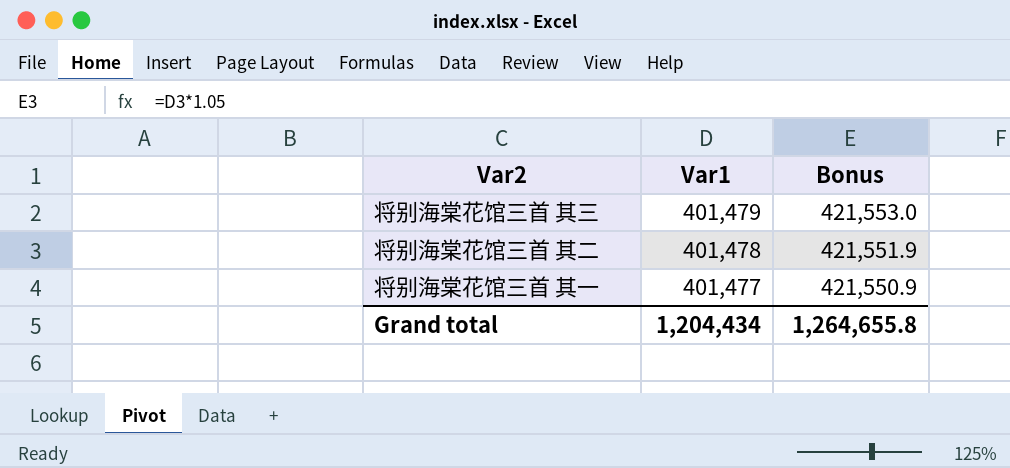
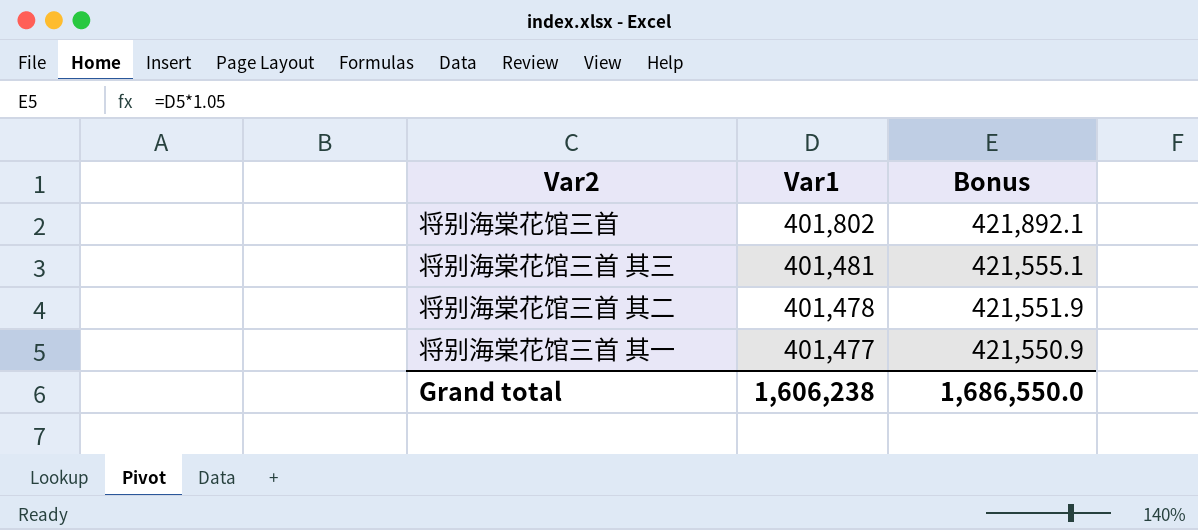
row 将别海棠花馆三首: none -> 401,802 | 421,892.1
将别海棠花馆三首 其三 | Var1: 401,479 -> 401,481
将别海棠花馆三首 其三 | Bonus: 421,553.0 -> 421,555.1
Grand total | Var1: 1,204,434 -> 1,606,238
Grand total | Bonus: 1,264,655.8 -> 1,686,550.0

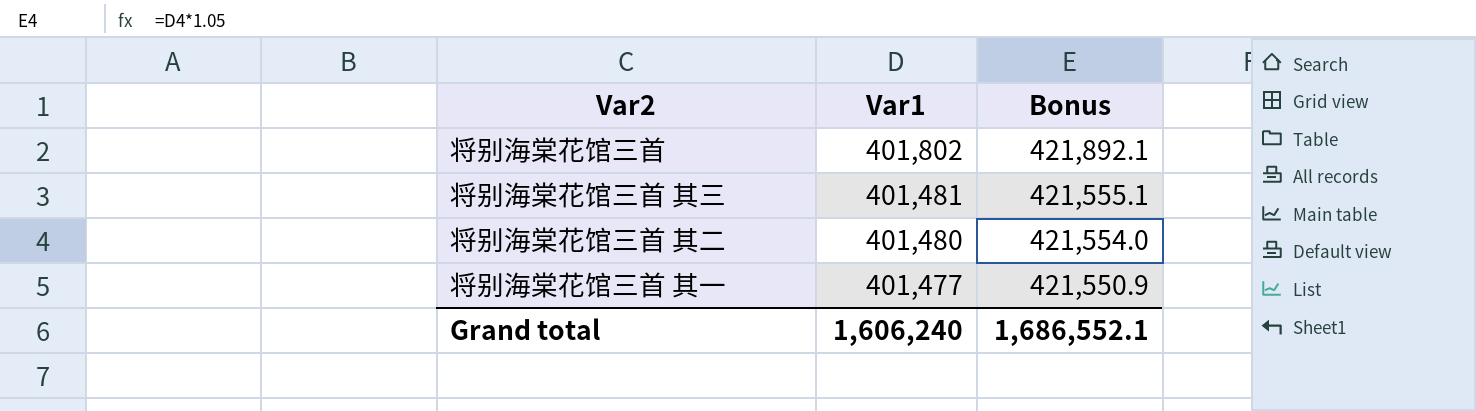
将别海棠花馆三首 其二 | Var1: 401,478 -> 401,480
将别海棠花馆三首 其二 | Bonus: 421,551.9 -> 421,554.0
Grand total | Var1: 1,606,238 -> 1,606,240
Grand total | Bonus: 1,686,550.0 -> 1,686,552.1

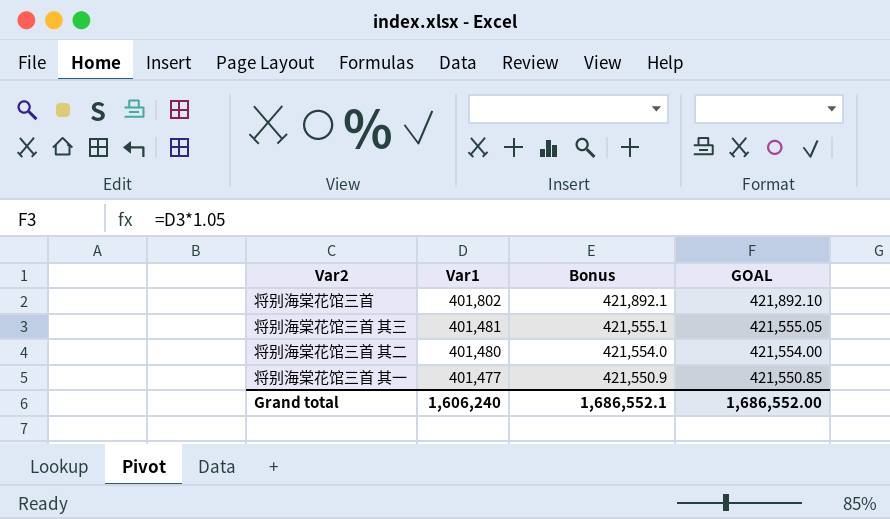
column GOAL | formula: none -> [Var1] * 1.05

